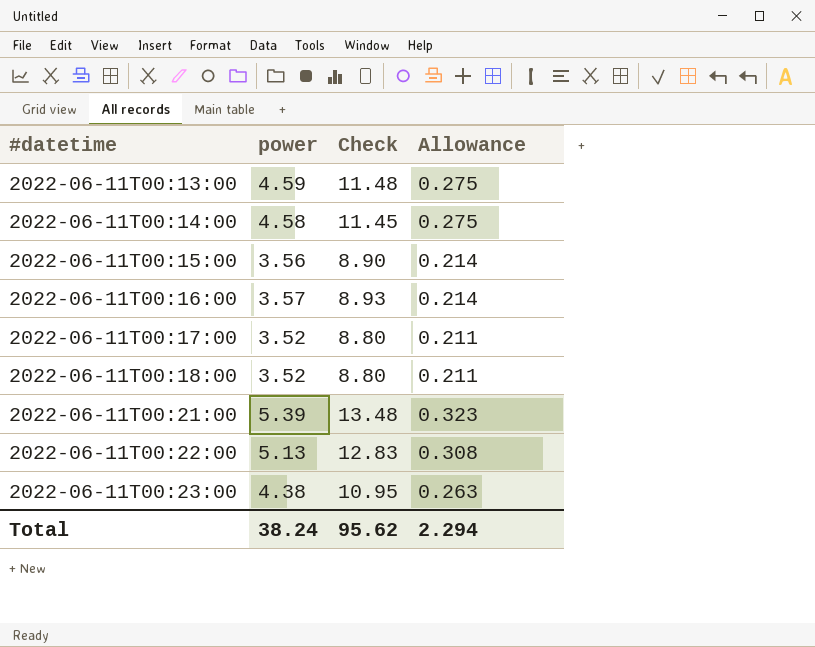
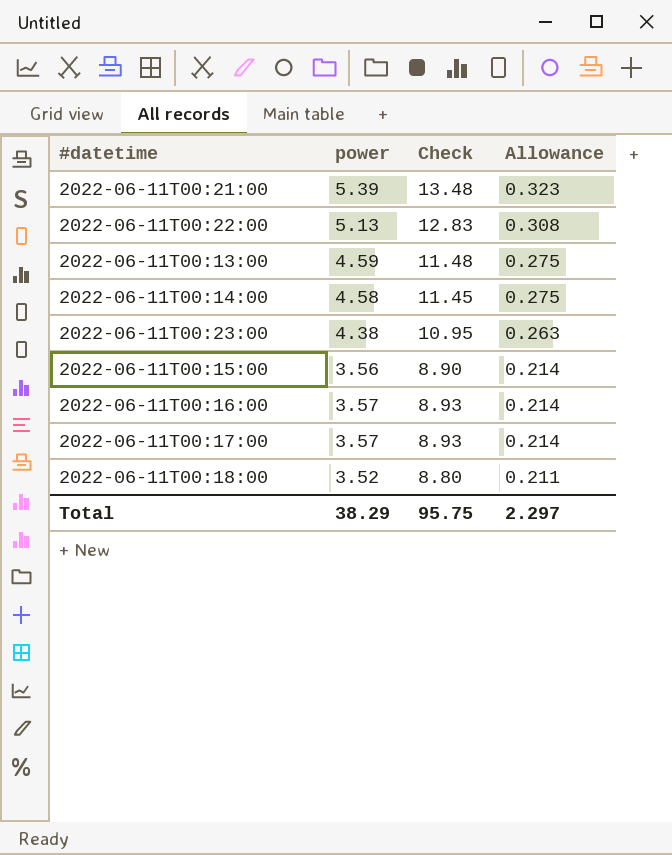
row order: #datetime ascending -> Allowance descending
2022-06-11T00:17:00 | power: 3.52 -> 3.57
2022-06-11T00:17:00 | Check: 8.80 -> 8.93
2022-06-11T00:17:00 | Allowance: 0.211 -> 0.214
Total | power: 38.24 -> 38.29
Total | Check: 95.62 -> 95.75
Total | Allowance: 2.294 -> 2.297

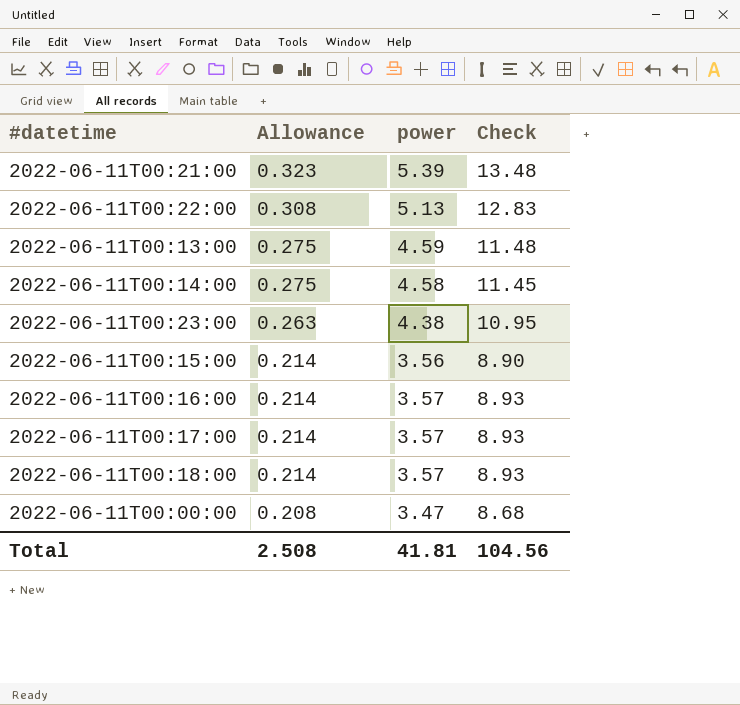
column Allowance | position: 4 -> 2
2022-06-11T00:18:00 | Allowance: 0.211 -> 0.214
2022-06-11T00:18:00 | power: 3.52 -> 3.57
2022-06-11T00:18:00 | Check: 8.80 -> 8.93
row 2022-06-11T00:00:00: none -> 0.208 | 3.47 | 8.68
Total | Allowance: 2.297 -> 2.508
Total | power: 38.29 -> 41.81
Total | Check: 95.75 -> 104.56

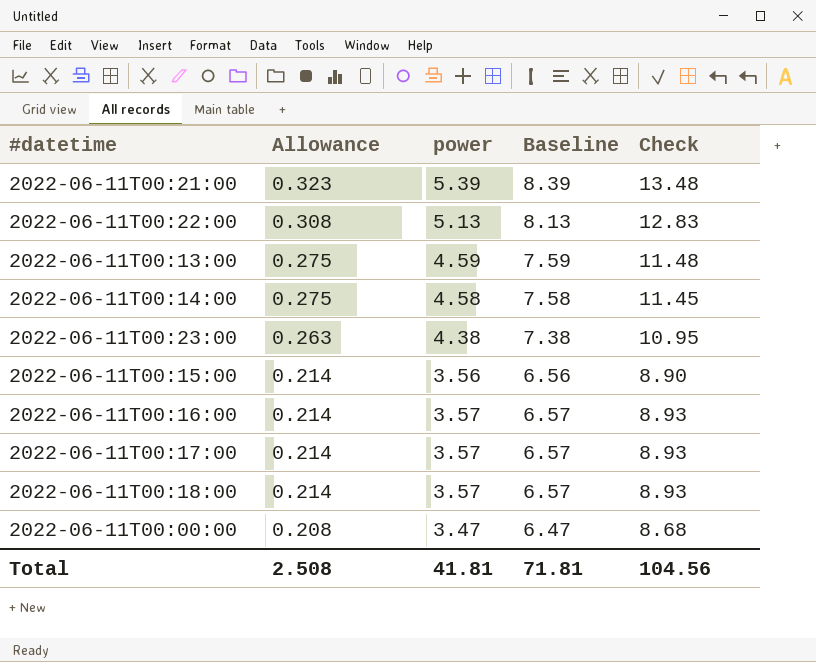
column Baseline | formula: none -> [power] + 3

